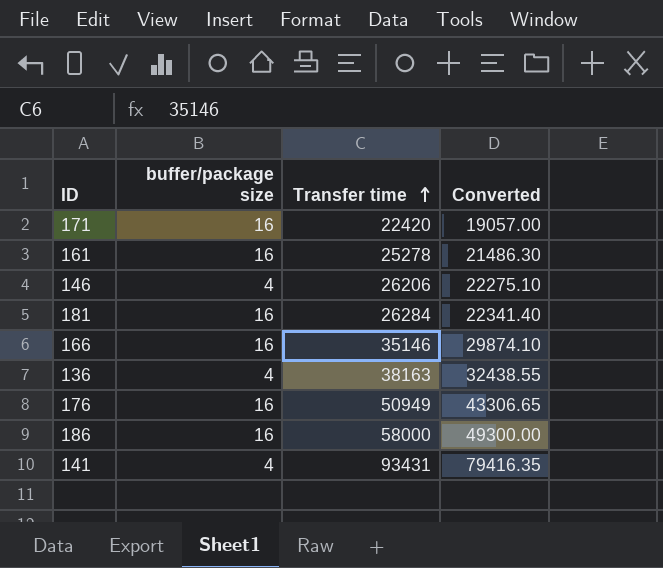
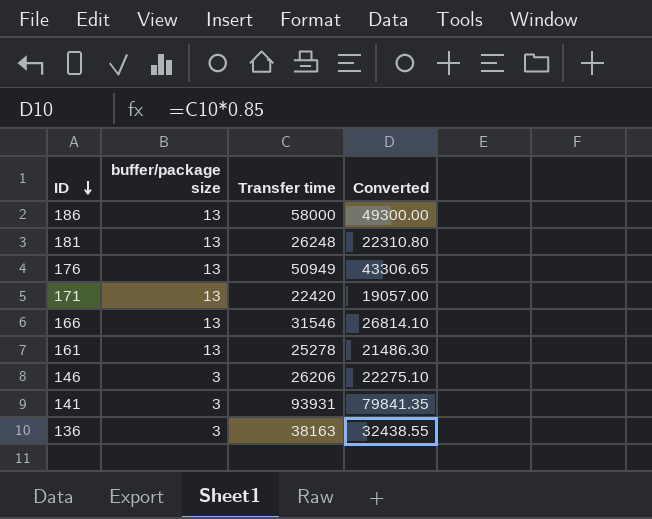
row order: Transfer time ascending -> ID descending
186 | buffer/package size: 16 -> 13
181 | buffer/package size: 16 -> 13
181 | Transfer time: 26284 -> 26248
181 | Converted: 22341.40 -> 22310.80
176 | buffer/package size: 16 -> 13
171 | buffer/package size: 16 -> 13
166 | buffer/package size: 16 -> 13
166 | Transfer time: 35146 -> 31546
166 | Converted: 29874.10 -> 26814.10
161 | buffer/package size: 16 -> 13
146 | buffer/package size: 4 -> 3
141 | buffer/package size: 4 -> 3
141 | Transfer time: 93431 -> 93931
141 | Converted: 79416.35 -> 79841.35
136 | buffer/package size: 4 -> 3

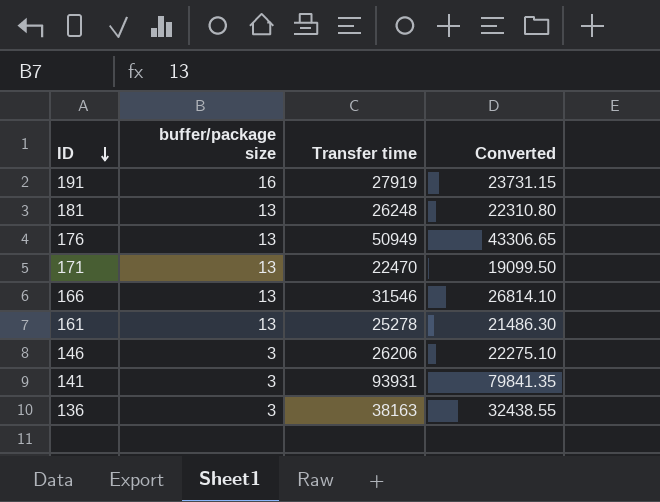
row 186: 13 | 58000 | 49300.00 -> none
row 191: none -> 16 | 27919 | 23731.15
171 | Transfer time: 22420 -> 22470
171 | Converted: 19057.00 -> 19099.50

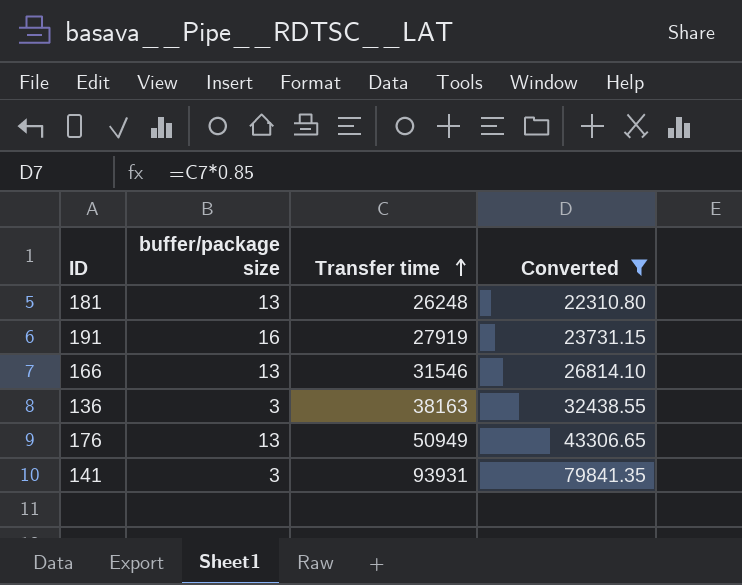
filter: none -> Converted >= 22310.80
row order: ID descending -> Transfer time ascending

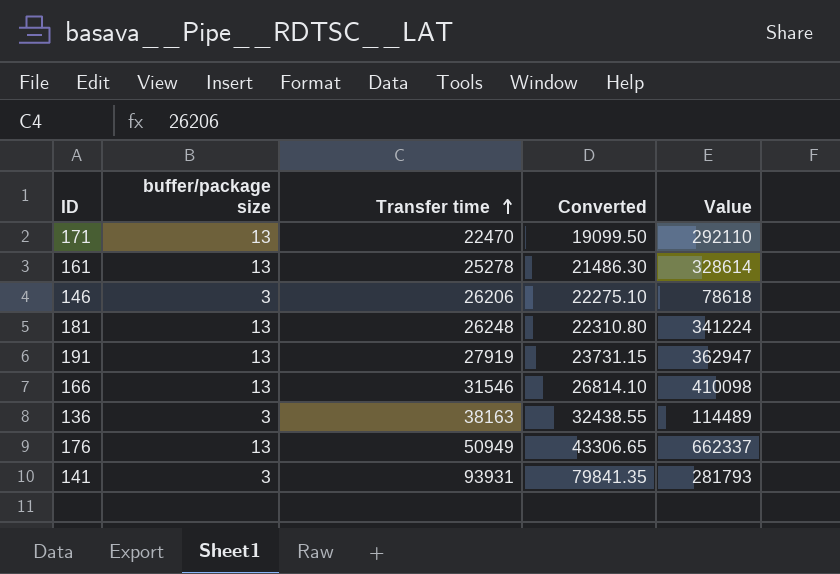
filter: Converted >= 22310.80 -> none
column Value | formula: none -> [buffer/package size] * [Transfer time]
191 | buffer/package size: 16 -> 13

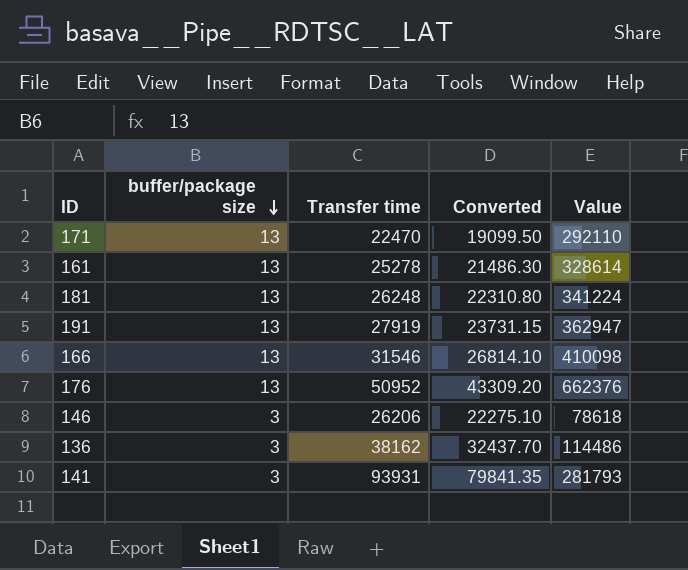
row order: Transfer time ascending -> buffer/package size descending
176 | Transfer time: 50949 -> 50952
176 | Converted: 43306.65 -> 43309.20
176 | Value: 662337 -> 662376
136 | Transfer time: 38163 -> 38162
136 | Converted: 32438.55 -> 32437.70
136 | Value: 114489 -> 114486

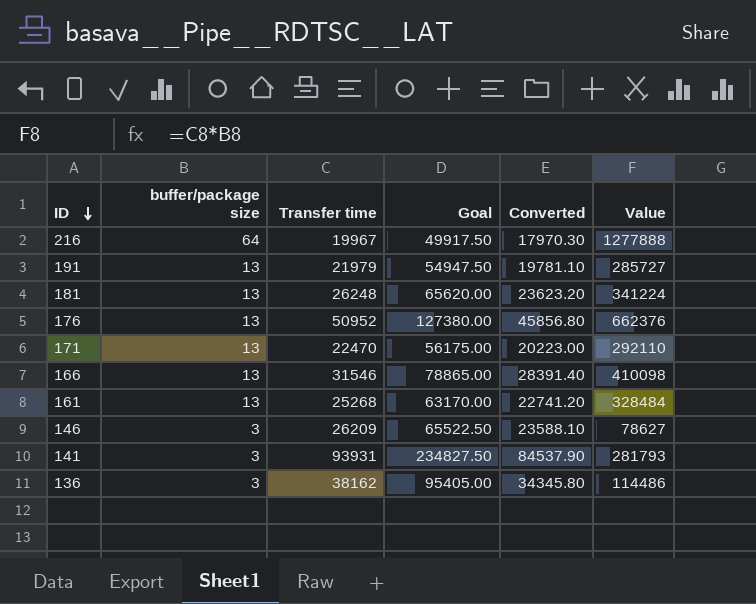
row order: buffer/package size descending -> ID descending
column Goal | formula: none -> [Transfer time] * 2.5
column Converted | formula: [Transfer time] * 0.85 -> [Transfer time] * 0.9
row 216: none -> 64 | 19967 | 49917.50 | 17970.30 | 1277888
191 | Transfer time: 27919 -> 21979
191 | Value: 362947 -> 285727
161 | Transfer time: 25278 -> 25268
161 | Value: 328614 -> 328484
146 | Transfer time: 26206 -> 26209
146 | Value: 78618 -> 78627

